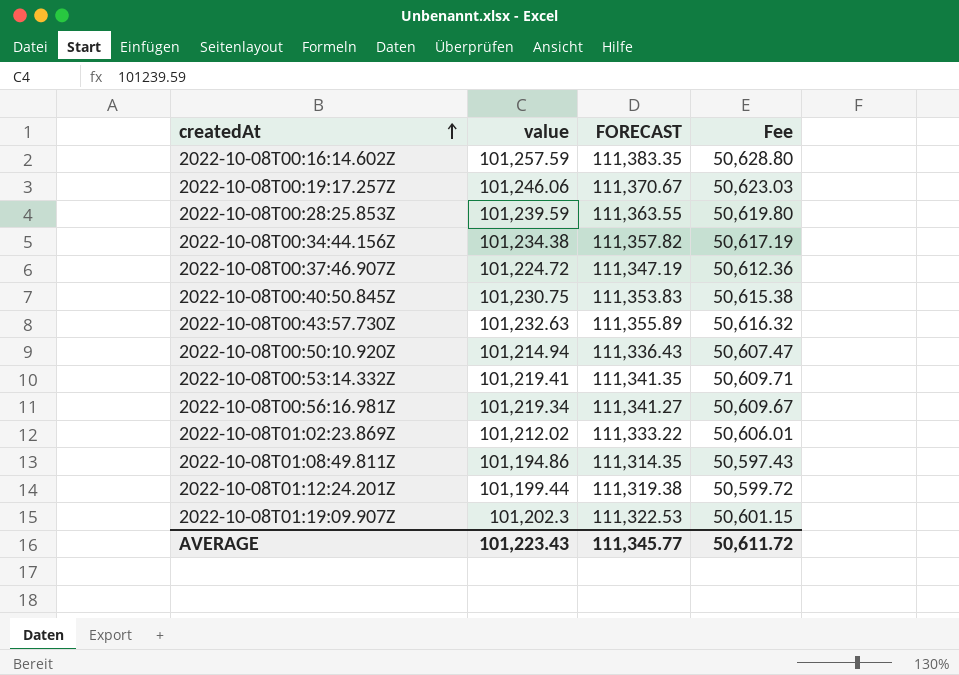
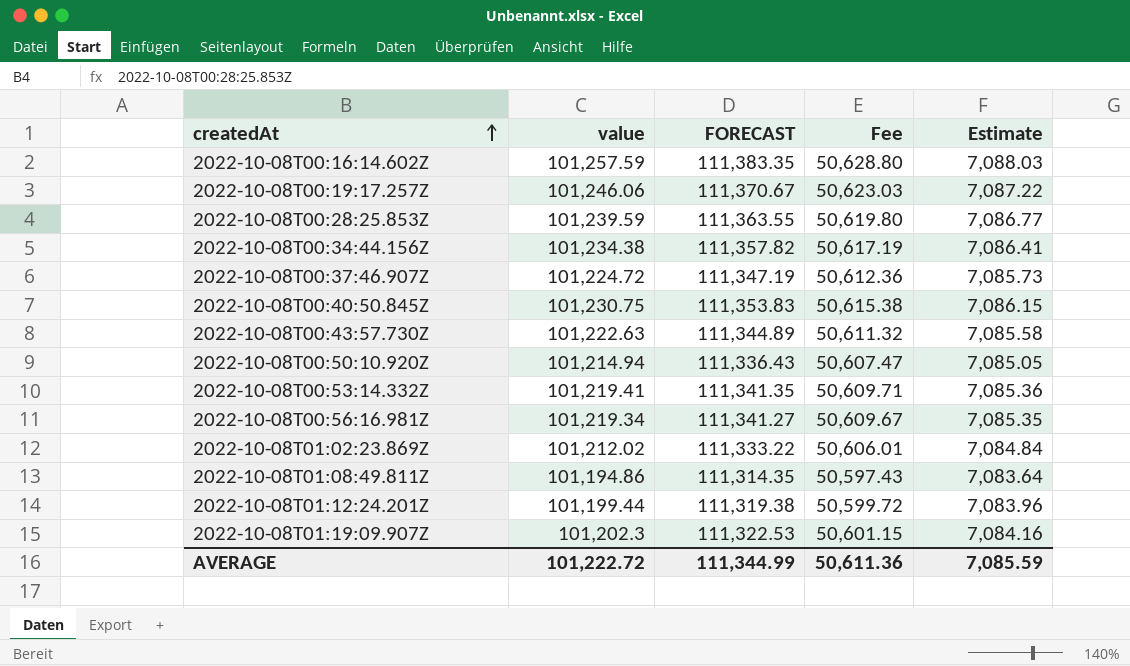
column Estimate | formula: none -> [value] * 0.07
2022-10-08T00:43:57.730Z | value: 101,232.63 -> 101,222.63
2022-10-08T00:43:57.730Z | FORECAST: 111,355.89 -> 111,344.89
2022-10-08T00:43:57.730Z | Fee: 50,616.32 -> 50,611.32
AVERAGE | value: 101,223.43 -> 101,222.72
AVERAGE | FORECAST: 111,345.77 -> 111,344.99
AVERAGE | Fee: 50,611.72 -> 50,611.36

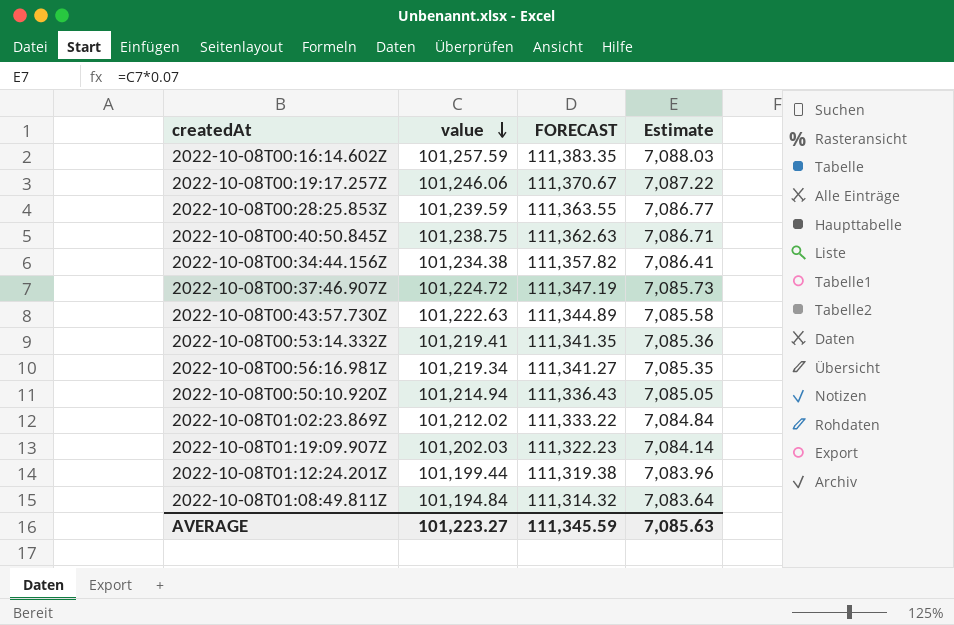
row order: createdAt ascending -> value descending
column Fee | formula: [value] * 0.5 -> none
2022-10-08T00:40:50.845Z | value: 101,230.75 -> 101,238.75
2022-10-08T00:40:50.845Z | FORECAST: 111,353.83 -> 111,362.63
2022-10-08T00:40:50.845Z | Estimate: 7,086.15 -> 7,086.71
2022-10-08T01:19:09.907Z | value: 101,202.3 -> 101,202.03
2022-10-08T01:19:09.907Z | FORECAST: 111,322.53 -> 111,322.23
2022-10-08T01:19:09.907Z | Estimate: 7,084.16 -> 7,084.14
2022-10-08T01:08:49.811Z | value: 101,194.86 -> 101,194.84
2022-10-08T01:08:49.811Z | FORECAST: 111,314.35 -> 111,314.32
AVERAGE | value: 101,222.72 -> 101,223.27
AVERAGE | FORECAST: 111,344.99 -> 111,345.59
AVERAGE | Estimate: 7,085.59 -> 7,085.63

